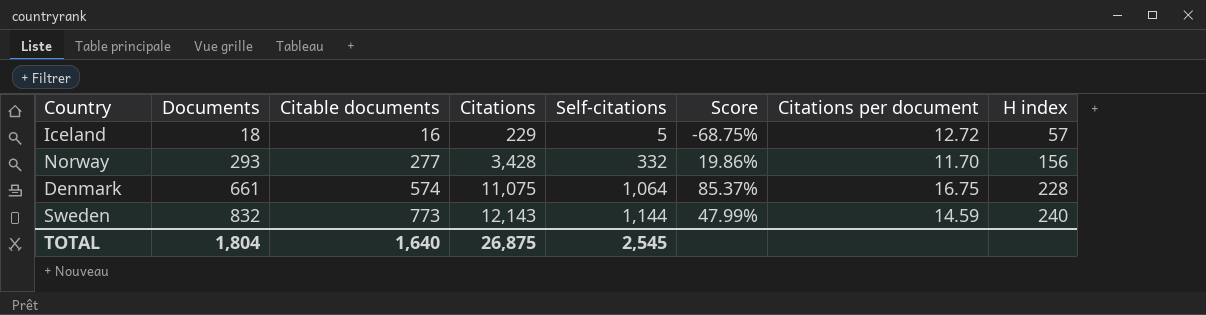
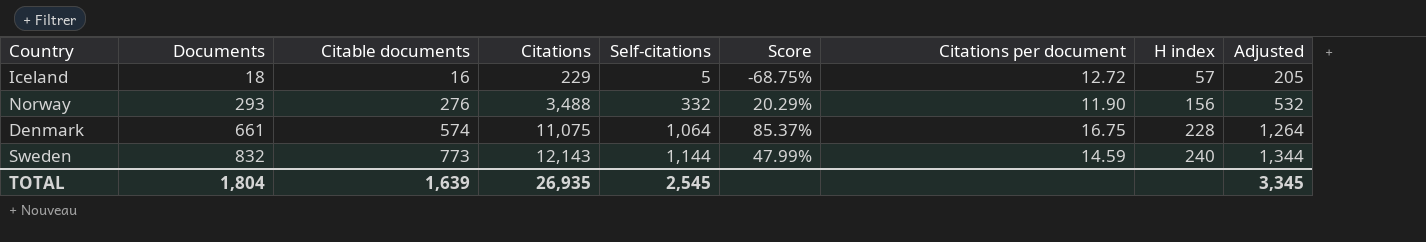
column Adjusted | formula: none -> [Self-citations] + 200
Norway | Citable documents: 277 -> 276
Norway | Citations: 3,428 -> 3,488
Norway | Score: 19.86% -> 20.29%
Norway | Citations per document: 11.70 -> 11.90
TOTAL | Citable documents: 1,640 -> 1,639
TOTAL | Citations: 26,875 -> 26,935

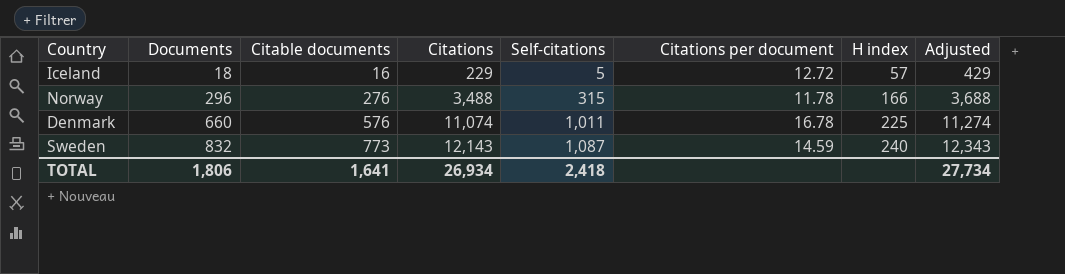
column Score | formula: ([Self-citations] - [Citable documents]) / [Citable documents] -> none
column Adjusted | formula: [Self-citations] + 200 -> [Citations] + 200
Norway | Documents: 293 -> 296
Norway | Self-citations: 332 -> 315
Norway | Citations per document: 11.90 -> 11.78
Norway | H index: 156 -> 166
Denmark | Documents: 661 -> 660
Denmark | Citable documents: 574 -> 576
Denmark | Citations: 11,075 -> 11,074
Denmark | Self-citations: 1,064 -> 1,011
Denmark | Citations per document: 16.75 -> 16.78
Denmark | H index: 228 -> 225
Sweden | Self-citations: 1,144 -> 1,087
TOTAL | Documents: 1,804 -> 1,806
TOTAL | Citable documents: 1,639 -> 1,641
TOTAL | Citations: 26,935 -> 26,934
TOTAL | Self-citations: 2,545 -> 2,418
TOTAL | Adjusted: 3,345 -> 27,734

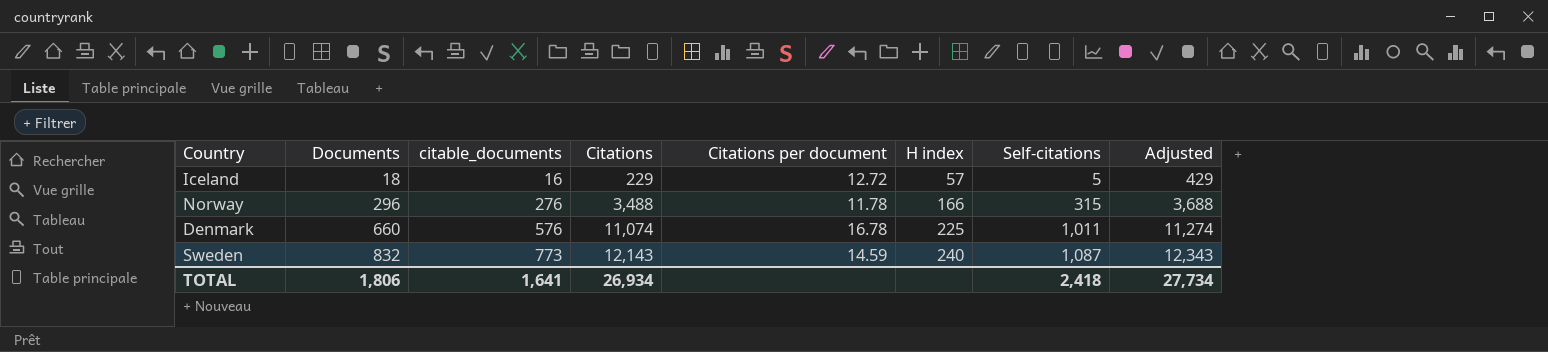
column name: Citable documents -> citable_documents
column Self-citations | position: 5 -> 7

